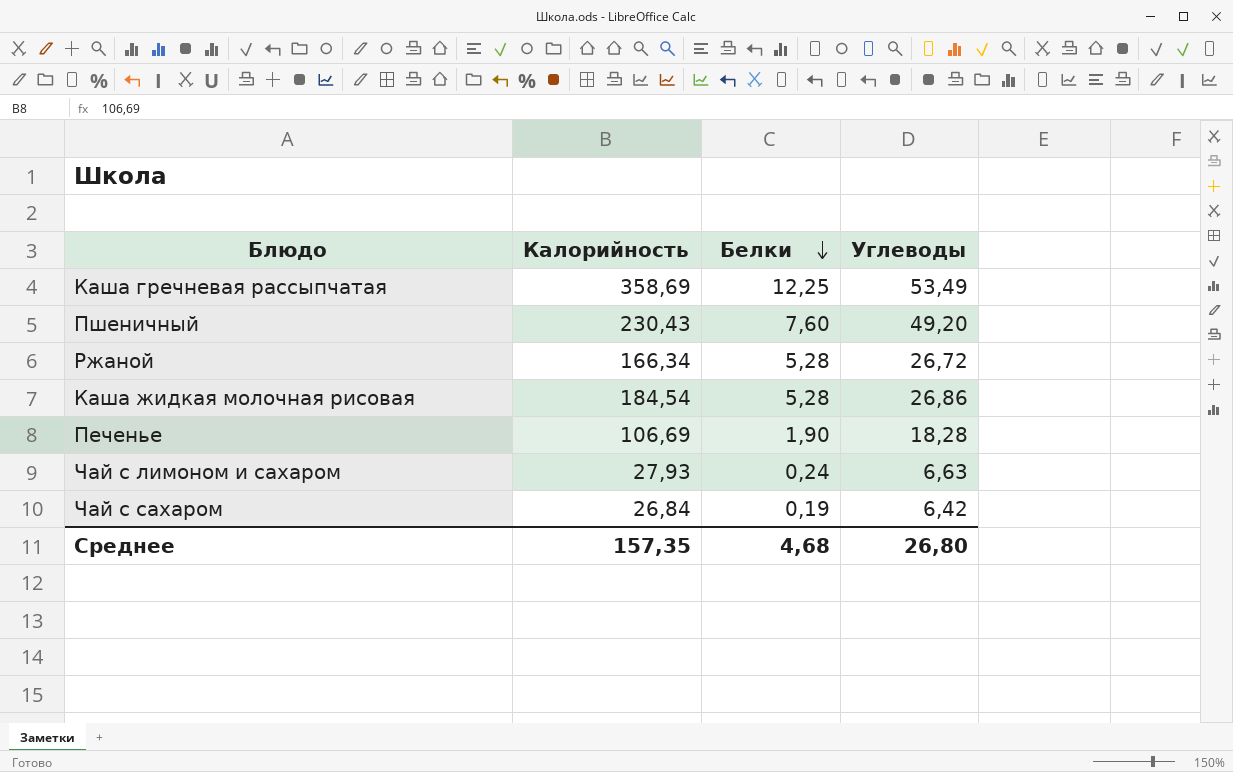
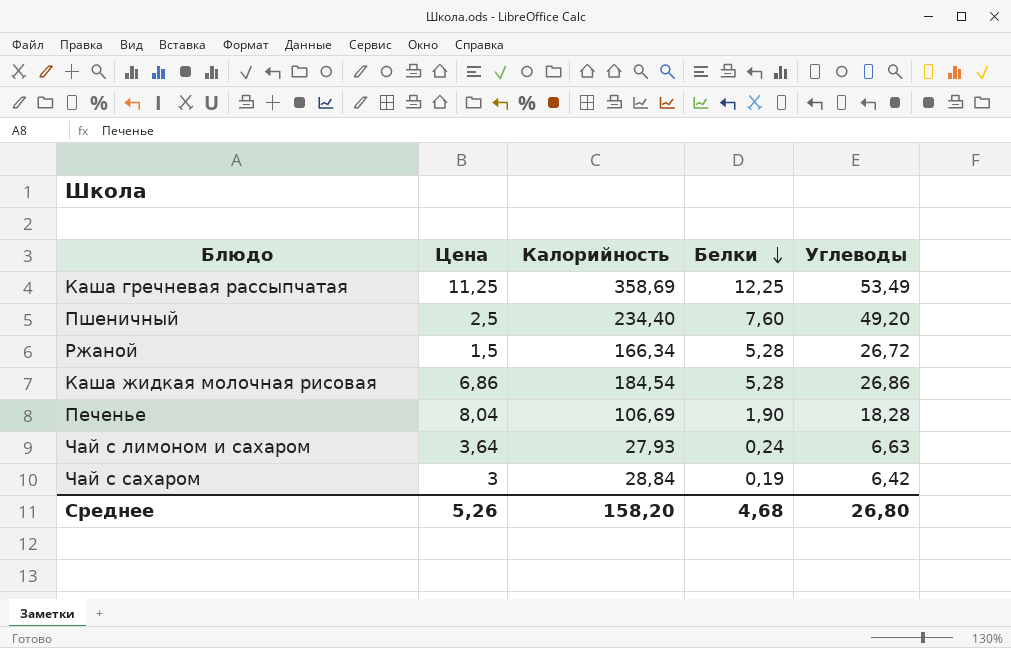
column Цена | position: none -> 2
Пшеничный | Калорийность: 230,43 -> 234,40
Чай с сахаром | Калорийность: 26,84 -> 28,84
Среднее | Калорийность: 157,35 -> 158,20

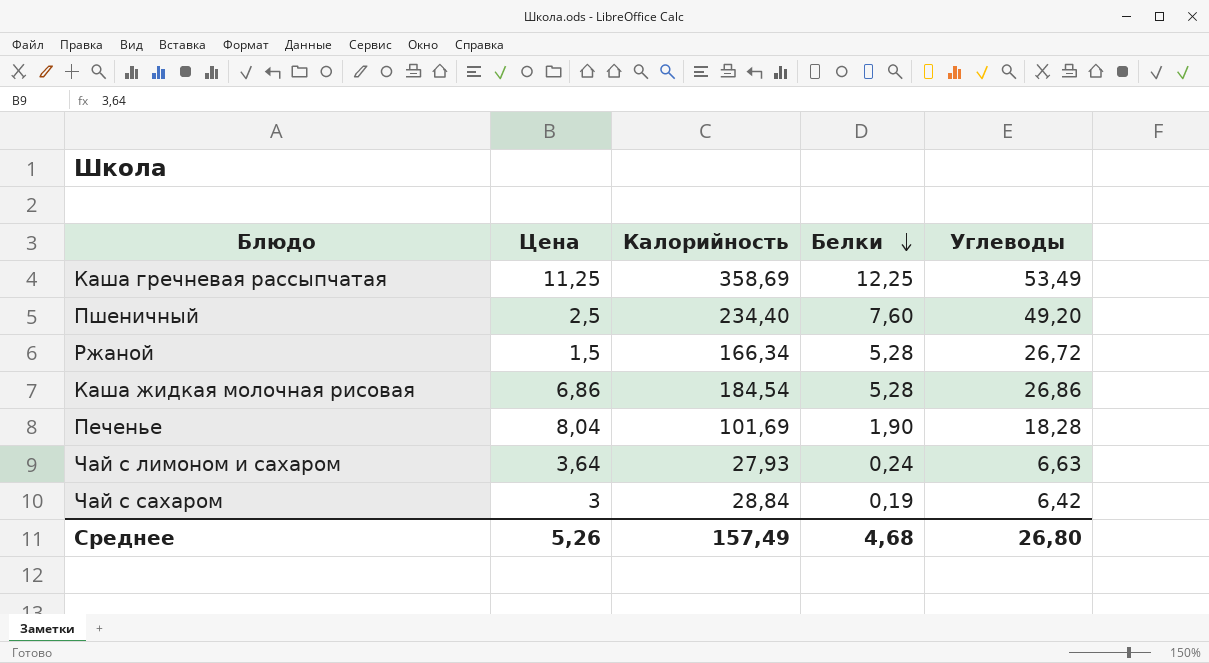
Печенье | Калорийность: 106,69 -> 101,69
Среднее | Калорийность: 158,20 -> 157,49

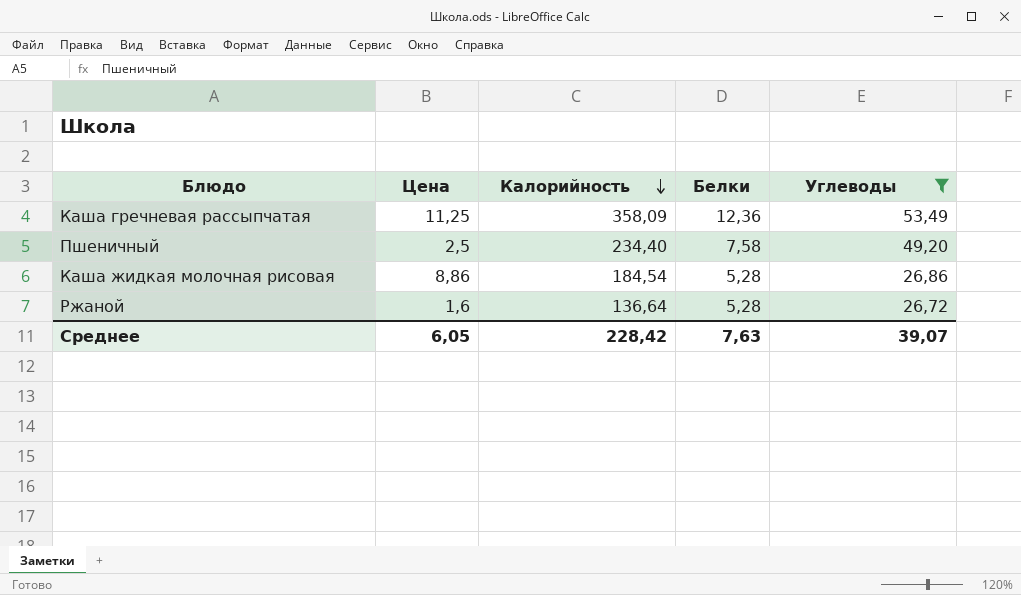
filter: none -> Углеводы >= 26,72
row order: Белки descending -> Калорийность descending
Каша гречневая рассыпчатая | Калорийность: 358,69 -> 358,09
Каша гречневая рассыпчатая | Белки: 12,25 -> 12,36
Пшеничный | Белки: 7,60 -> 7,58
Каша жидкая молочная рисовая | Цена: 6,86 -> 8,86
Ржаной | Цена: 1,5 -> 1,6
Ржаной | Калорийность: 166,34 -> 136,64
Среднее | Цена: 5,26 -> 6,05
Среднее | Калорийность: 157,49 -> 228,42
Среднее | Белки: 4,68 -> 7,63
Среднее | Углеводы: 26,80 -> 39,07

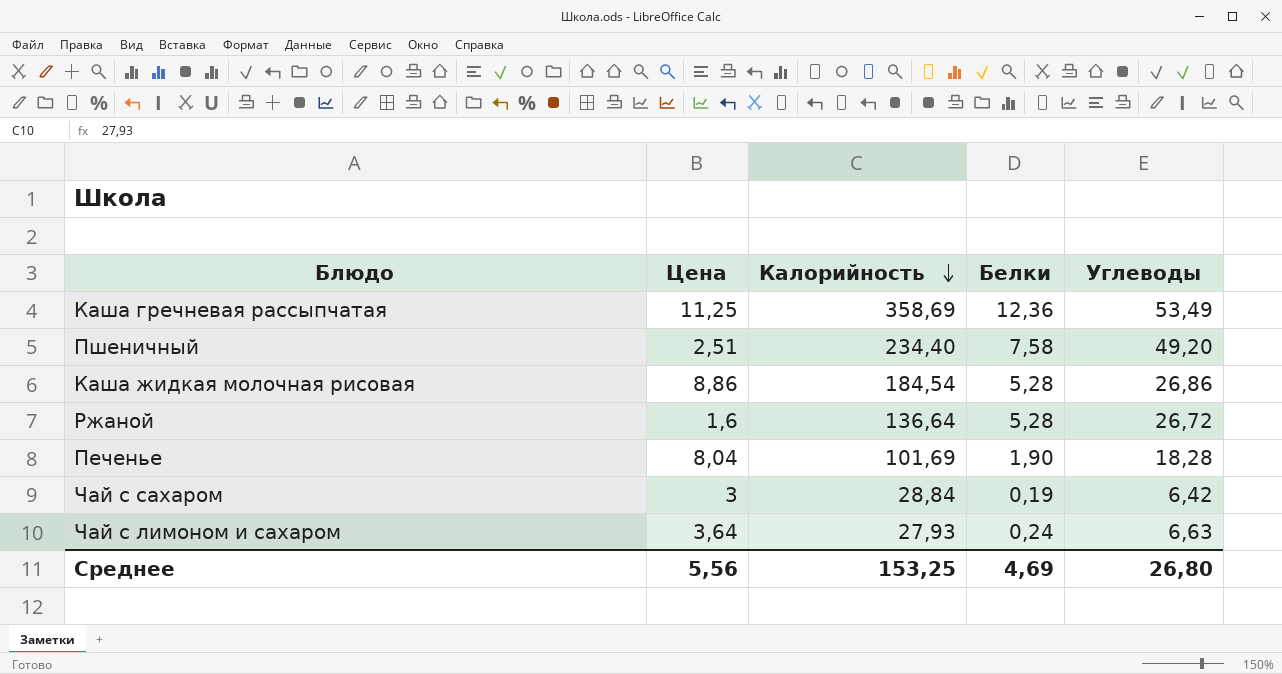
filter: Углеводы >= 26,72 -> none
Каша гречневая рассыпчатая | Калорийность: 358,09 -> 358,69
Пшеничный | Цена: 2,5 -> 2,51
Среднее | Цена: 6,05 -> 5,56
Среднее | Калорийность: 228,42 -> 153,25
Среднее | Белки: 7,63 -> 4,69
Среднее | Углеводы: 39,07 -> 26,80

